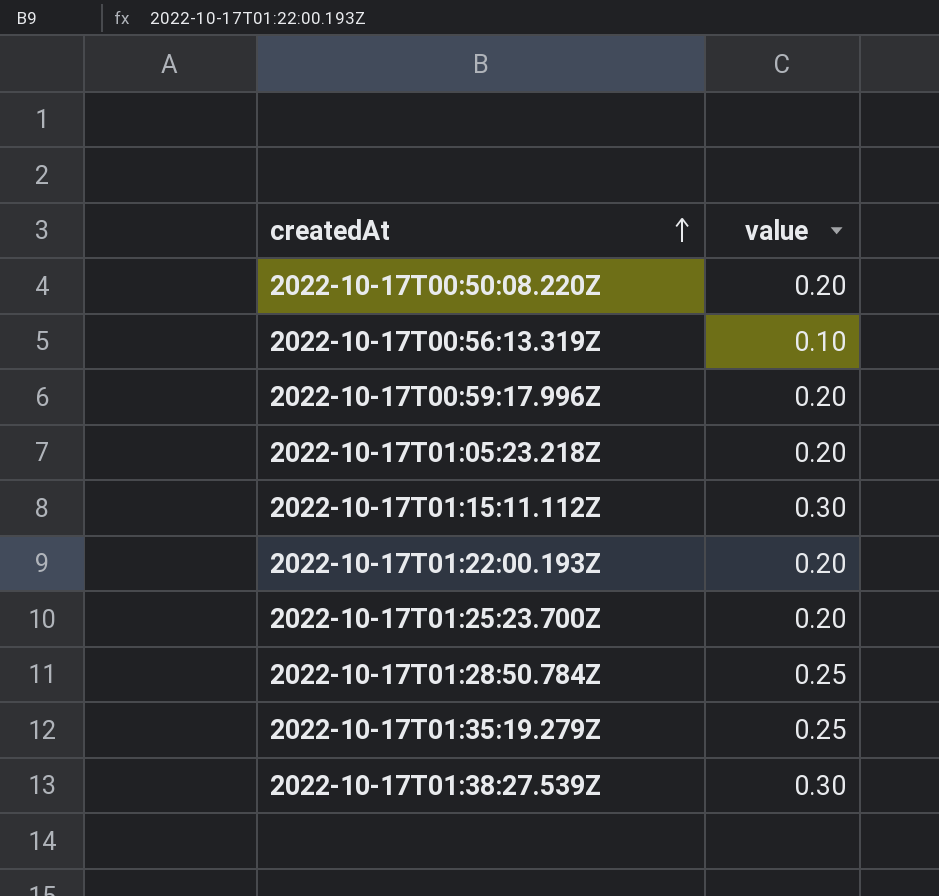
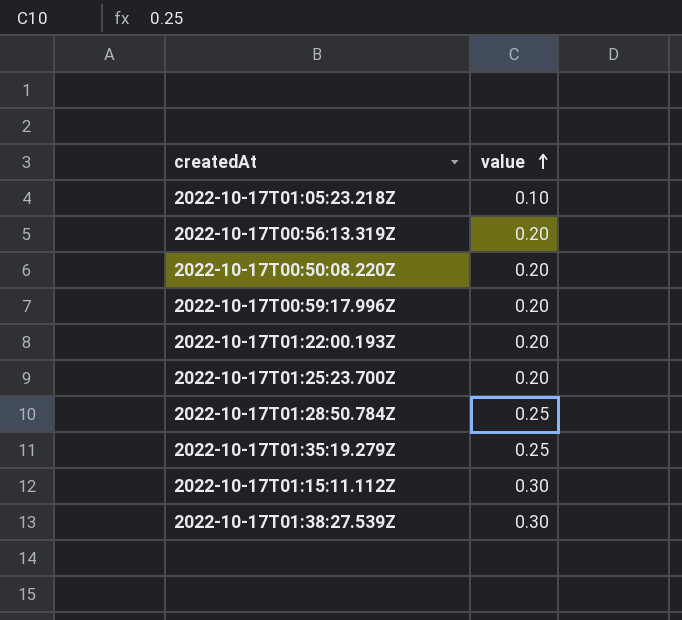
row order: createdAt ascending -> value ascending
2022-10-17T01:05:23.218Z | value: 0.20 -> 0.10
2022-10-17T00:56:13.319Z | value: 0.10 -> 0.20

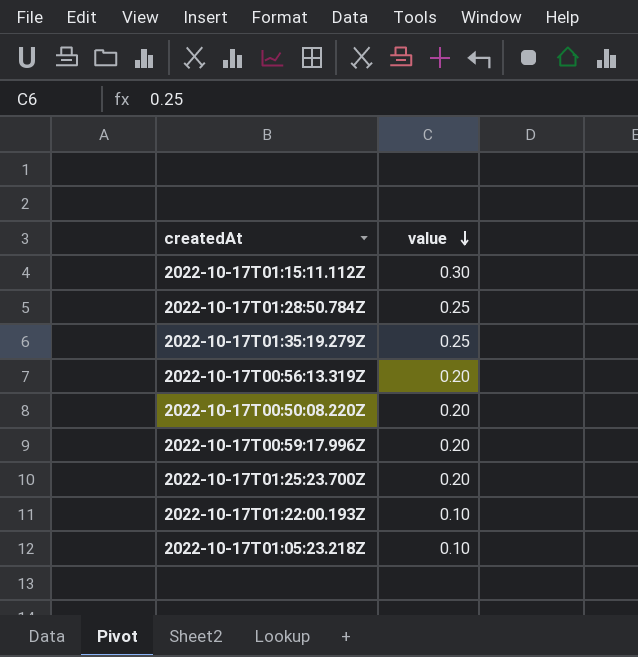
row order: value ascending -> value descending
row 2022-10-17T01:38:27.539Z: 0.30 -> none
2022-10-17T01:22:00.193Z | value: 0.20 -> 0.10

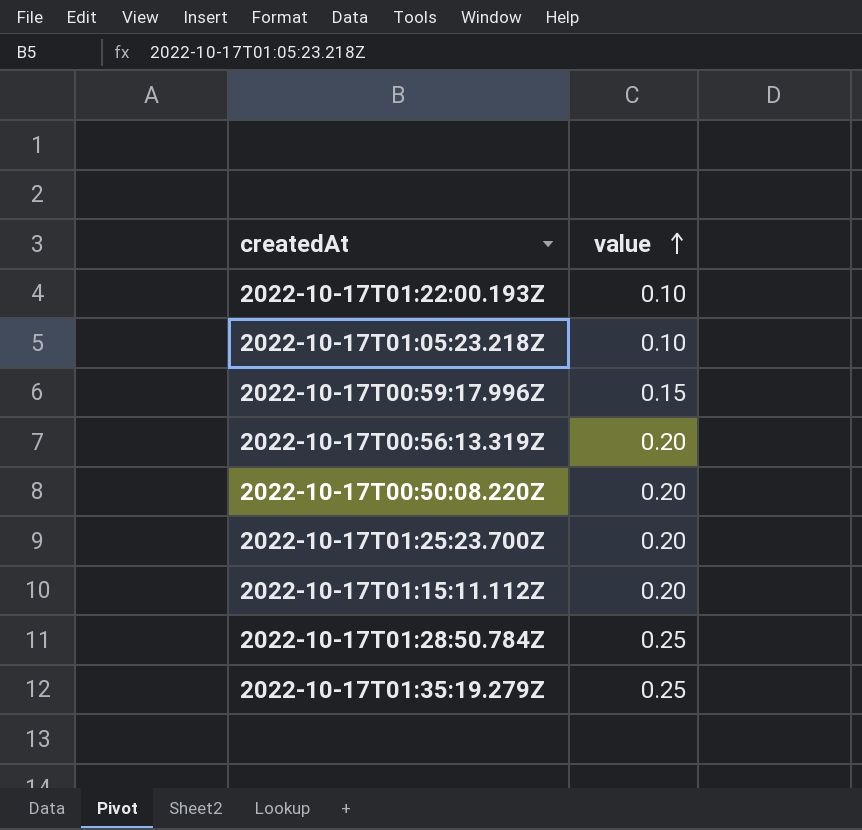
row order: value descending -> value ascending
2022-10-17T00:59:17.996Z | value: 0.20 -> 0.15
2022-10-17T01:15:11.112Z | value: 0.30 -> 0.20

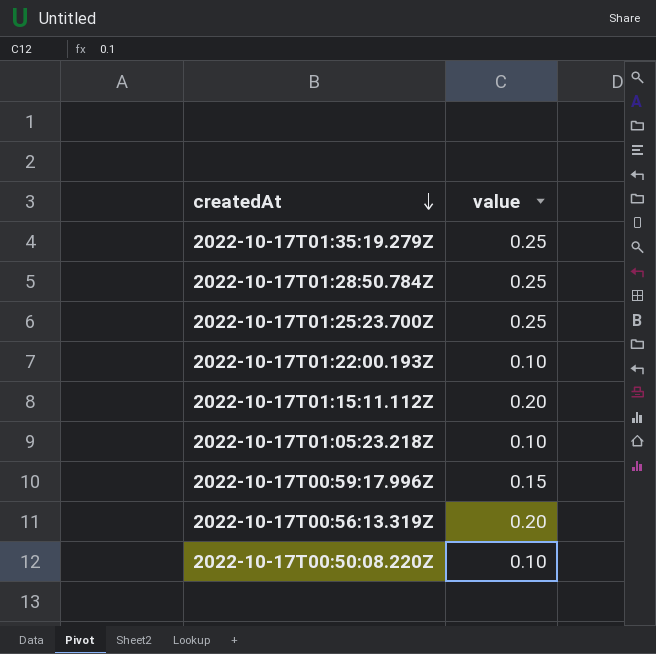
row order: value ascending -> createdAt descending
2022-10-17T01:25:23.700Z | value: 0.20 -> 0.25
2022-10-17T00:50:08.220Z | value: 0.20 -> 0.10

